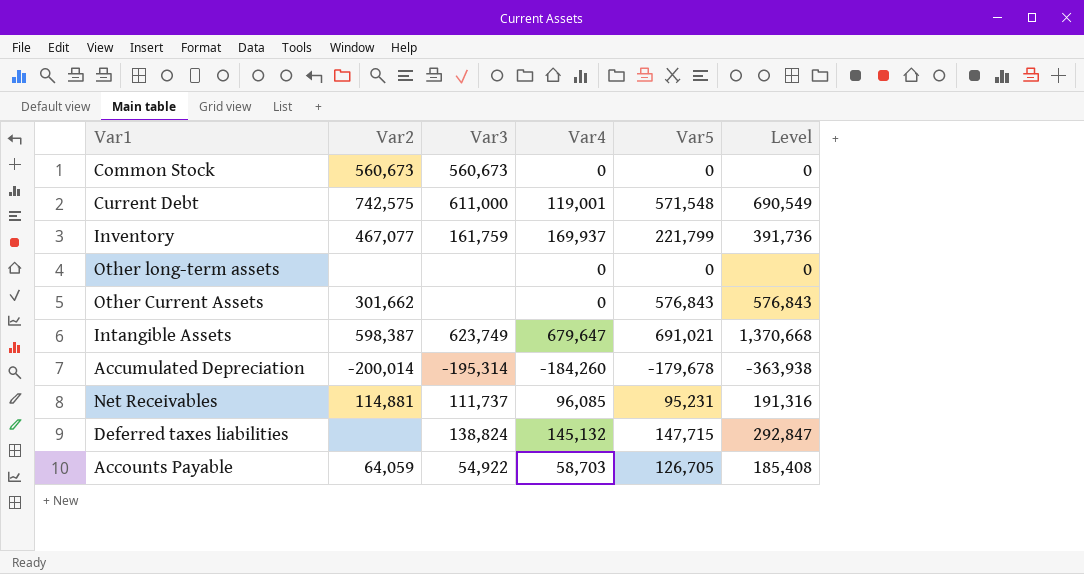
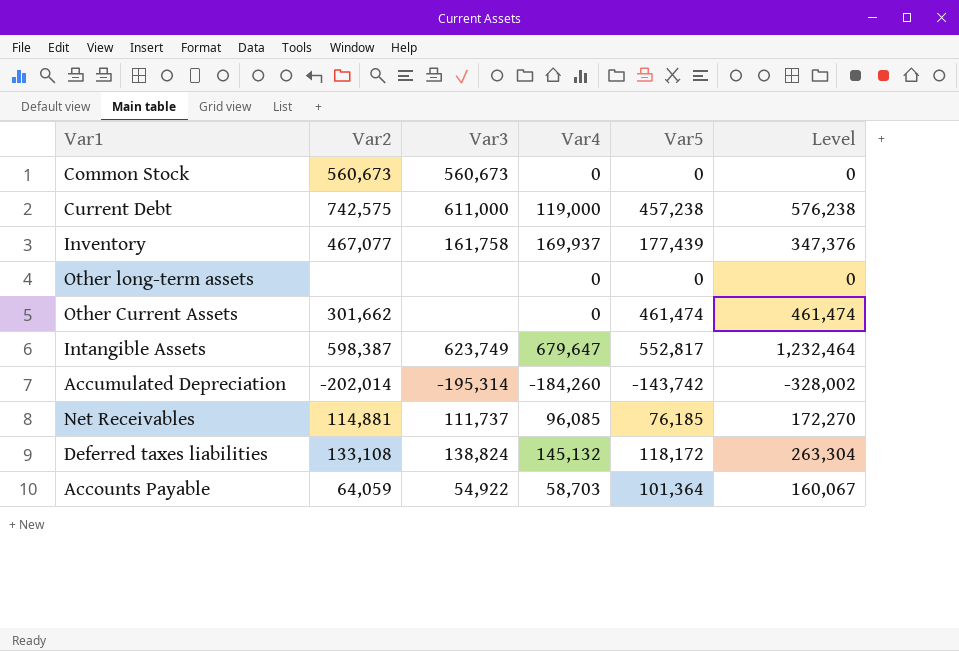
Current Debt | Var4: 119,001 -> 119,000
Current Debt | Var5: 571,548 -> 457,238
Current Debt | Level: 690,549 -> 576,238
Inventory | Var3: 161,759 -> 161,758
Inventory | Var5: 221,799 -> 177,439
Inventory | Level: 391,736 -> 347,376
Other Current Assets | Var5: 576,843 -> 461,474
Other Current Assets | Level: 576,843 -> 461,474
Intangible Assets | Var5: 691,021 -> 552,817
Intangible Assets | Level: 1,370,668 -> 1,232,464
Accumulated Depreciation | Var2: -200,014 -> -202,014
Accumulated Depreciation | Var5: -179,678 -> -143,742
Accumulated Depreciation | Level: -363,938 -> -328,002
Net Receivables | Var5: 95,231 -> 76,185
Net Receivables | Level: 191,316 -> 172,270
Deferred taxes liabilities | Var2: none -> 133,108
Deferred taxes liabilities | Var5: 147,715 -> 118,172
Deferred taxes liabilities | Level: 292,847 -> 263,304
Accounts Payable | Var5: 126,705 -> 101,364
Accounts Payable | Level: 185,408 -> 160,067

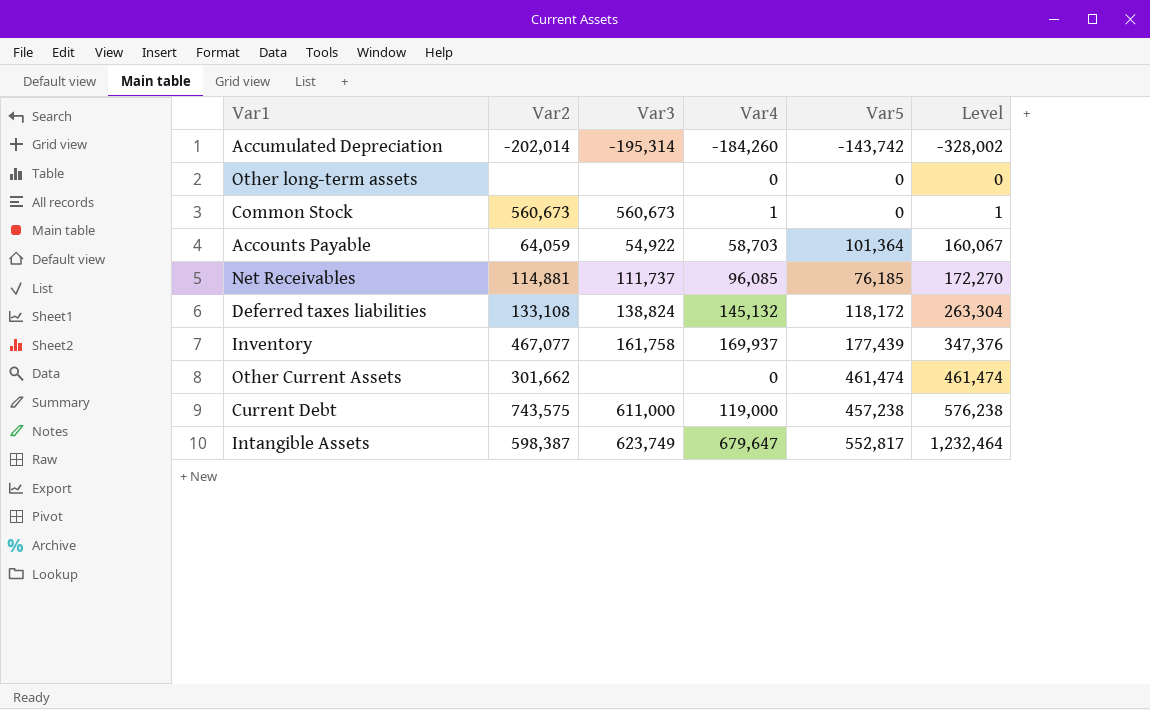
row order: none -> Level ascending
Common Stock | Var4: 0 -> 1
Common Stock | Level: 0 -> 1
Current Debt | Var2: 742,575 -> 743,575

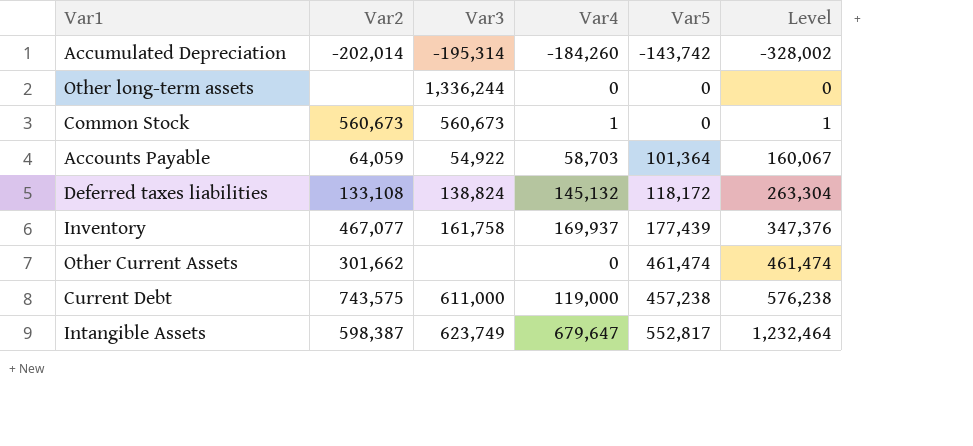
row Net Receivables: 114,881 | 111,737 | 96,085 | 76,185 | 172,270 -> none
Other long-term assets | Var3: none -> 1,336,244

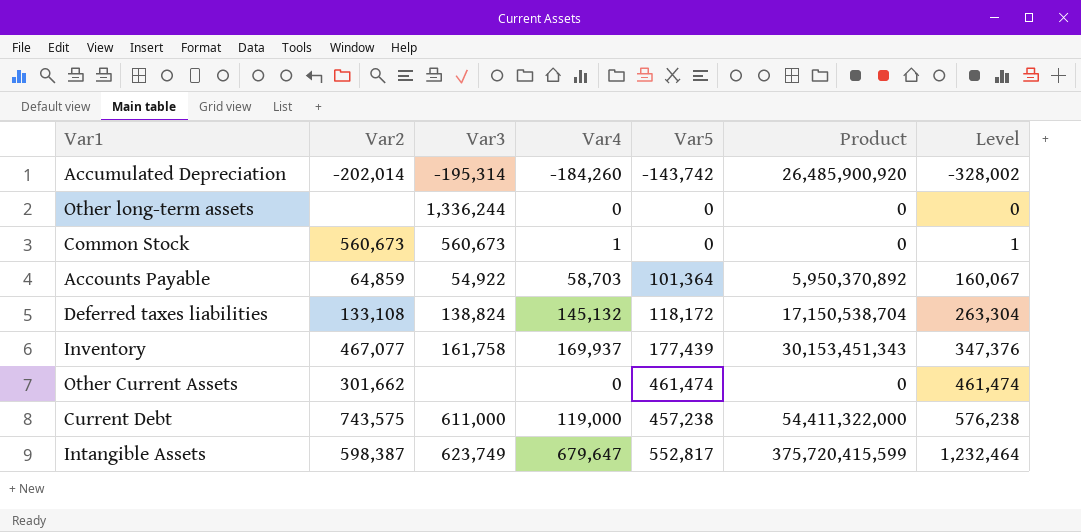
column Product | formula: none -> [Var4] * [Var5]
Accounts Payable | Var2: 64,059 -> 64,859

